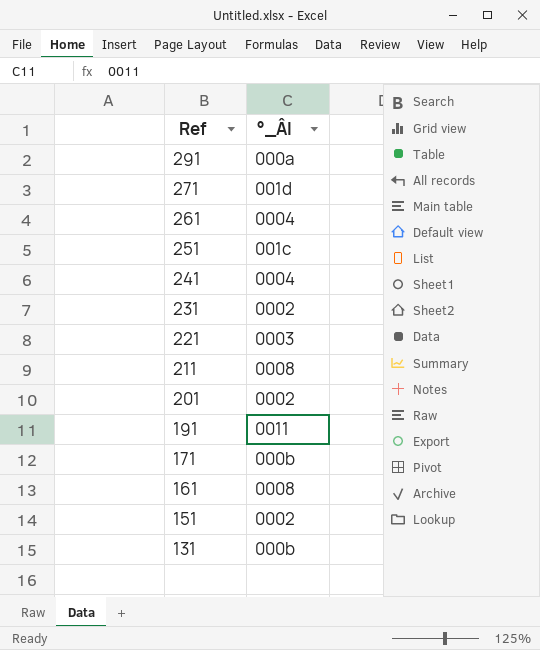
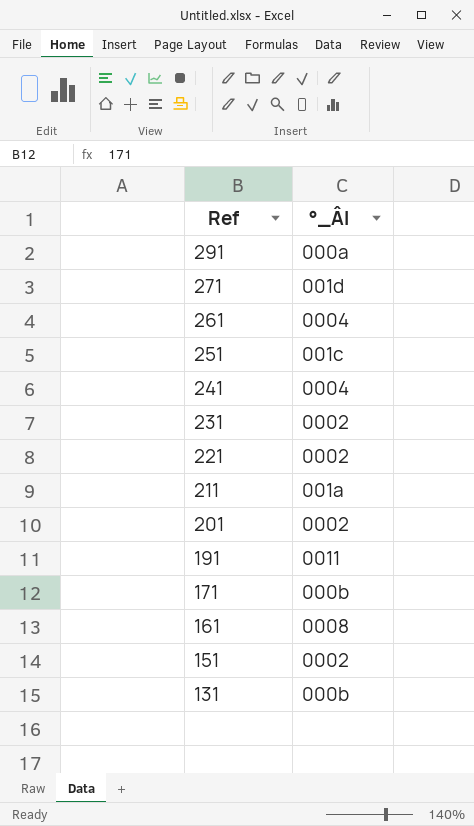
221 | °_ÂI: 0003 -> 0002
211 | °_ÂI: 0008 -> 001a

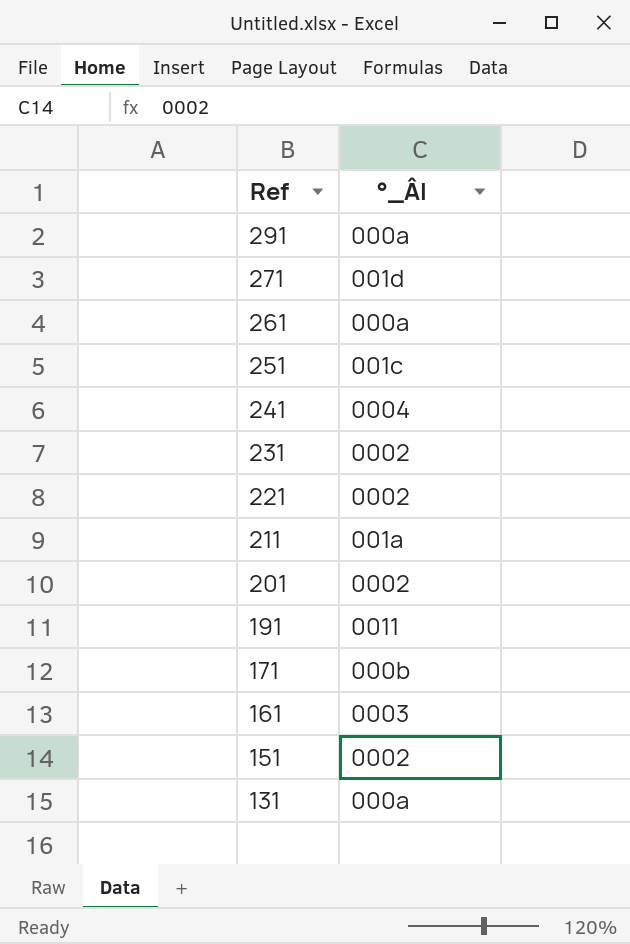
261 | °_ÂI: 0004 -> 000a
161 | °_ÂI: 0008 -> 0003
131 | °_ÂI: 000b -> 000a

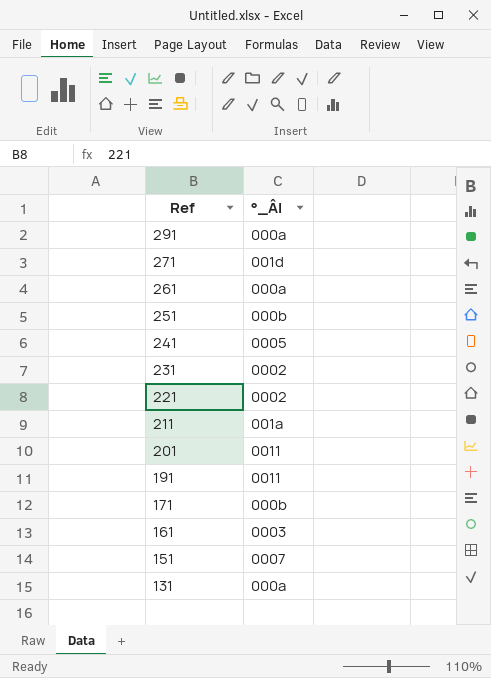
251 | °_ÂI: 001c -> 000b
241 | °_ÂI: 0004 -> 0005
201 | °_ÂI: 0002 -> 0011
151 | °_ÂI: 0002 -> 0007

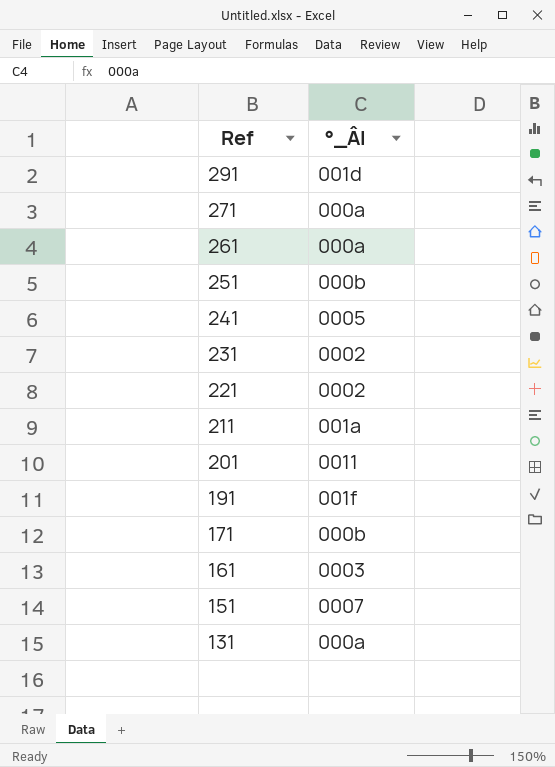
291 | °_ÂI: 000a -> 001d
271 | °_ÂI: 001d -> 000a
191 | °_ÂI: 0011 -> 001f

